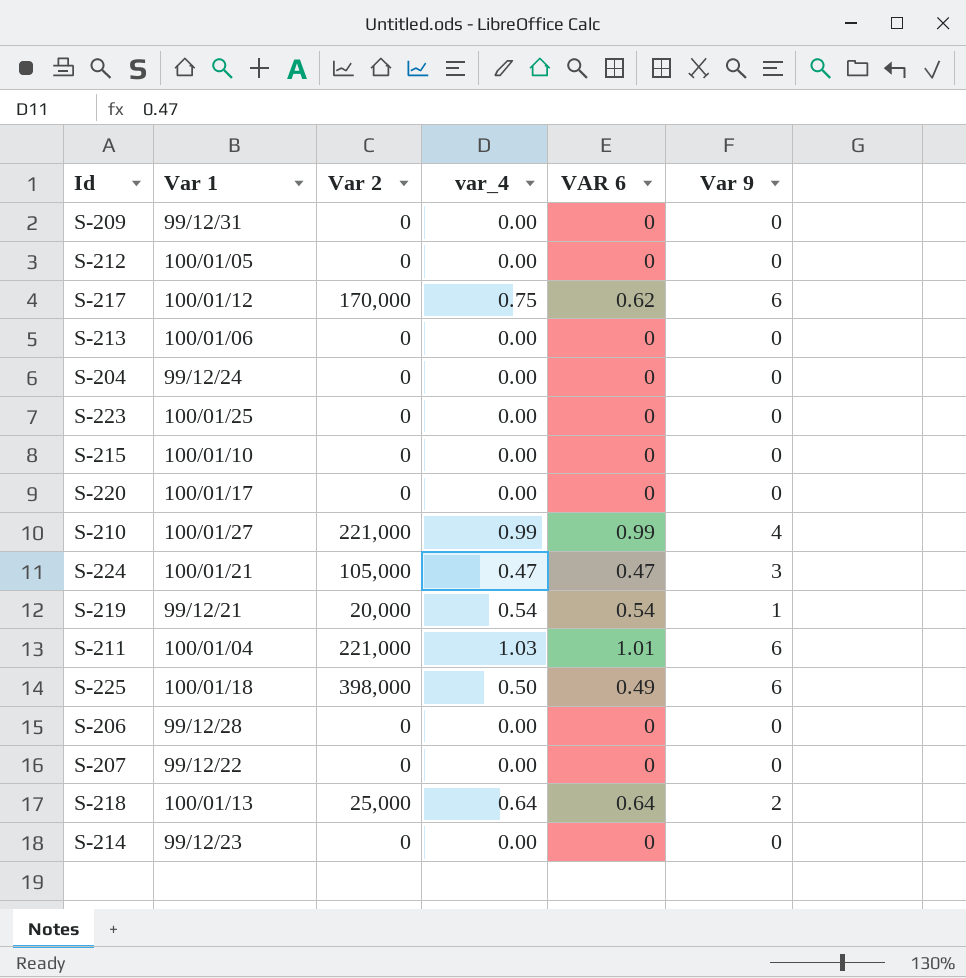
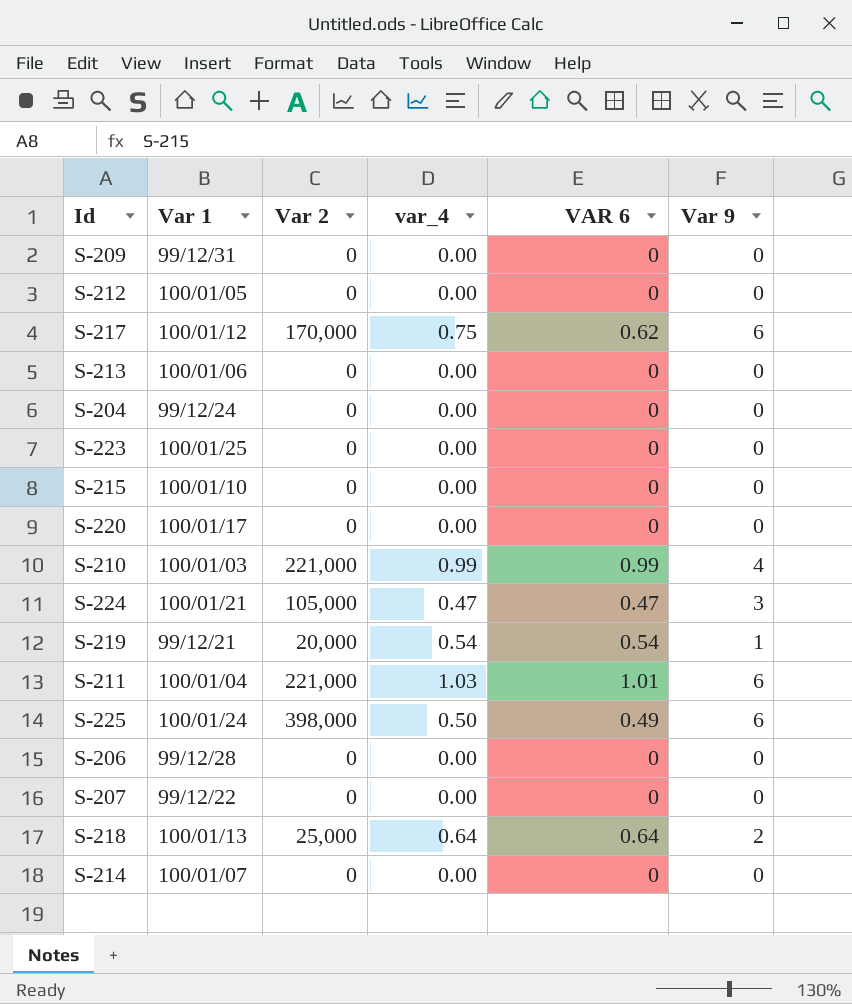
S-210 | Var 1: 100/01/27 -> 100/01/03
S-225 | Var 1: 100/01/18 -> 100/01/24
S-214 | Var 1: 99/12/23 -> 100/01/07

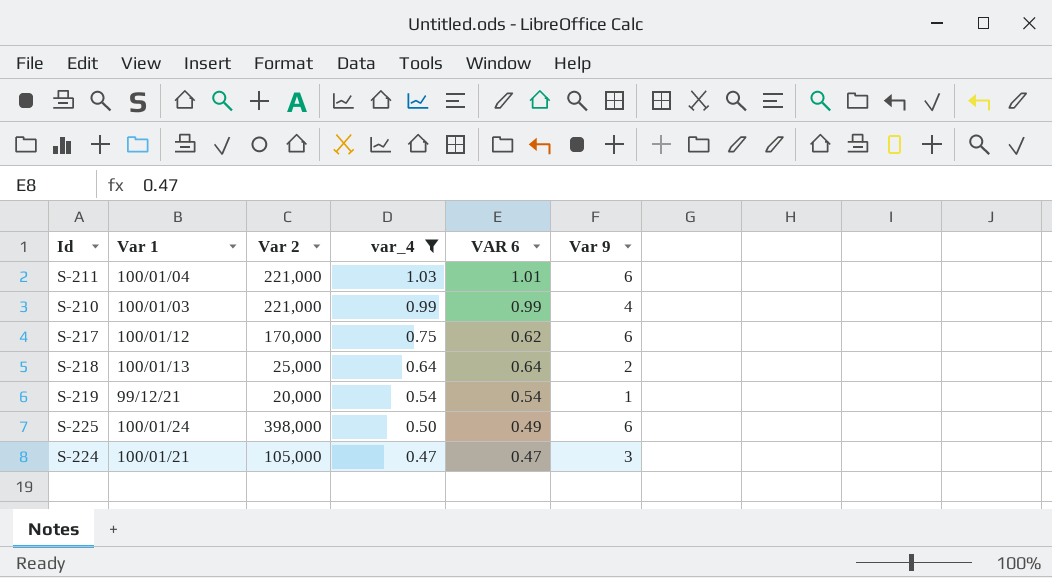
filter: none -> var_4 != 0.00
row order: none -> var_4 descending

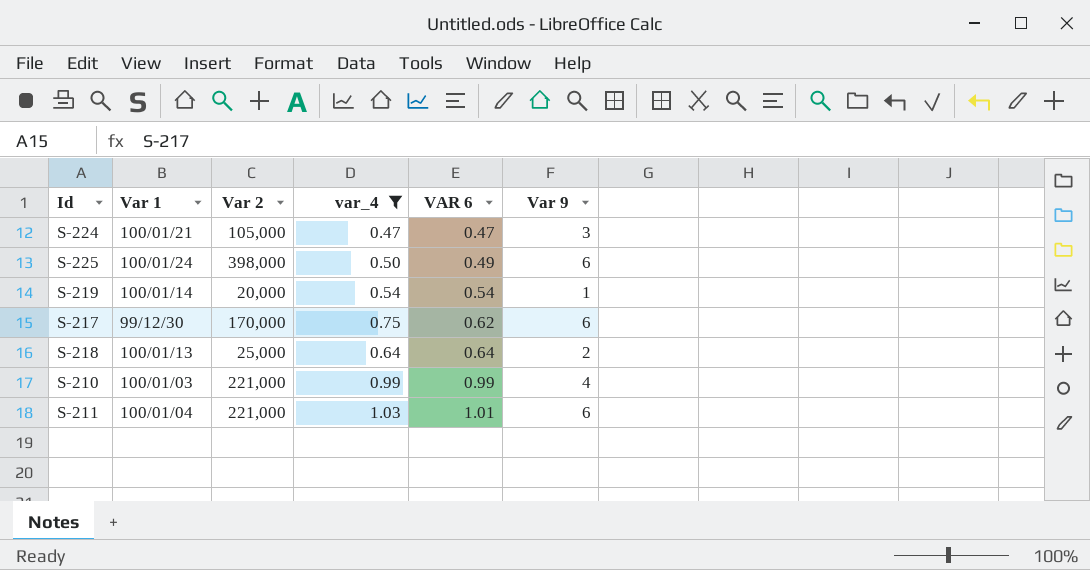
row order: var_4 descending -> VAR 6 ascending
S-219 | Var 1: 99/12/21 -> 100/01/14
S-217 | Var 1: 100/01/12 -> 99/12/30

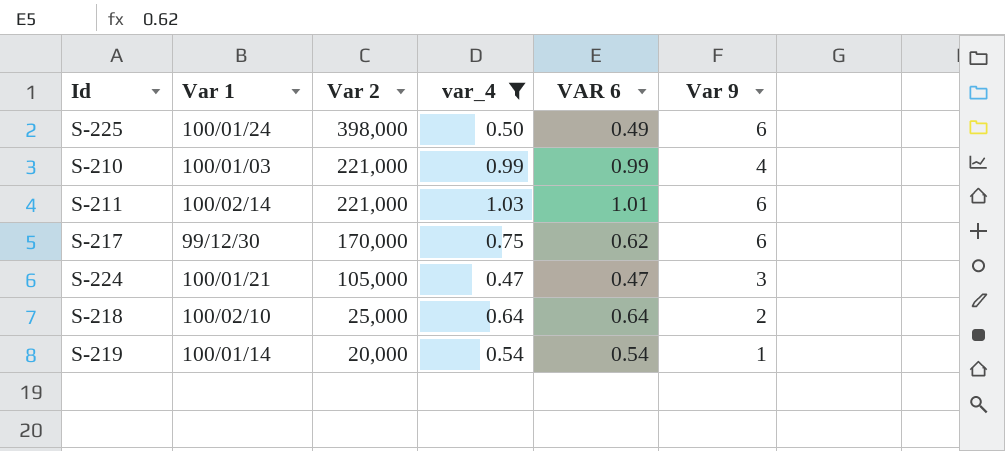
row order: VAR 6 ascending -> Var 2 descending
S-211 | Var 1: 100/01/04 -> 100/02/14
S-218 | Var 1: 100/01/13 -> 100/02/10

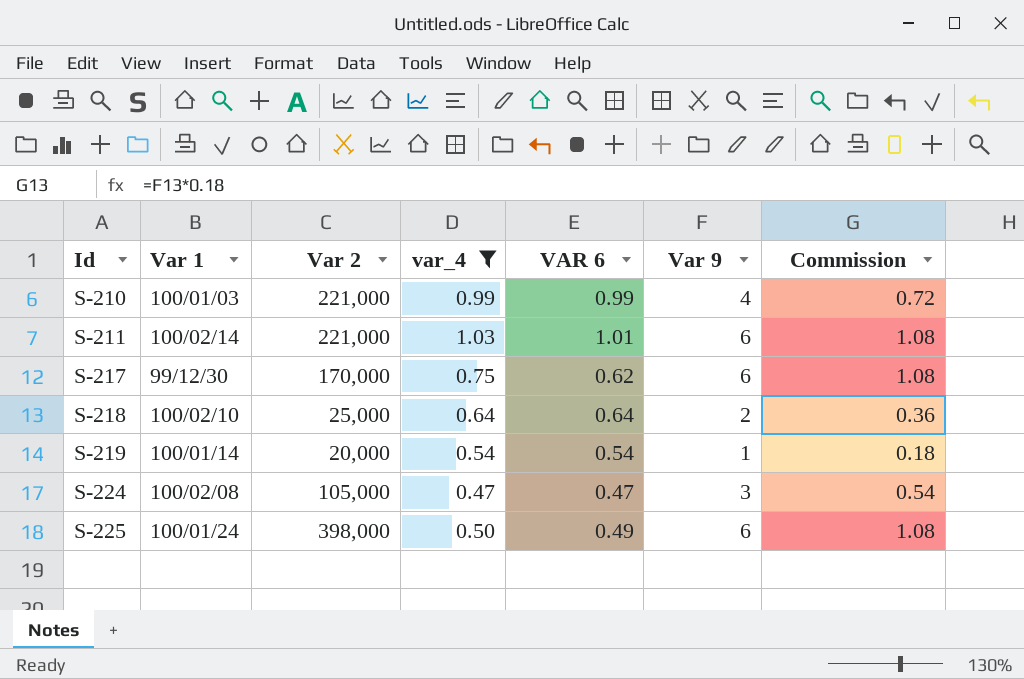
row order: Var 2 descending -> Id ascending
column Commission | formula: none -> [Var 9] * 0.18
S-224 | Var 1: 100/01/21 -> 100/02/08

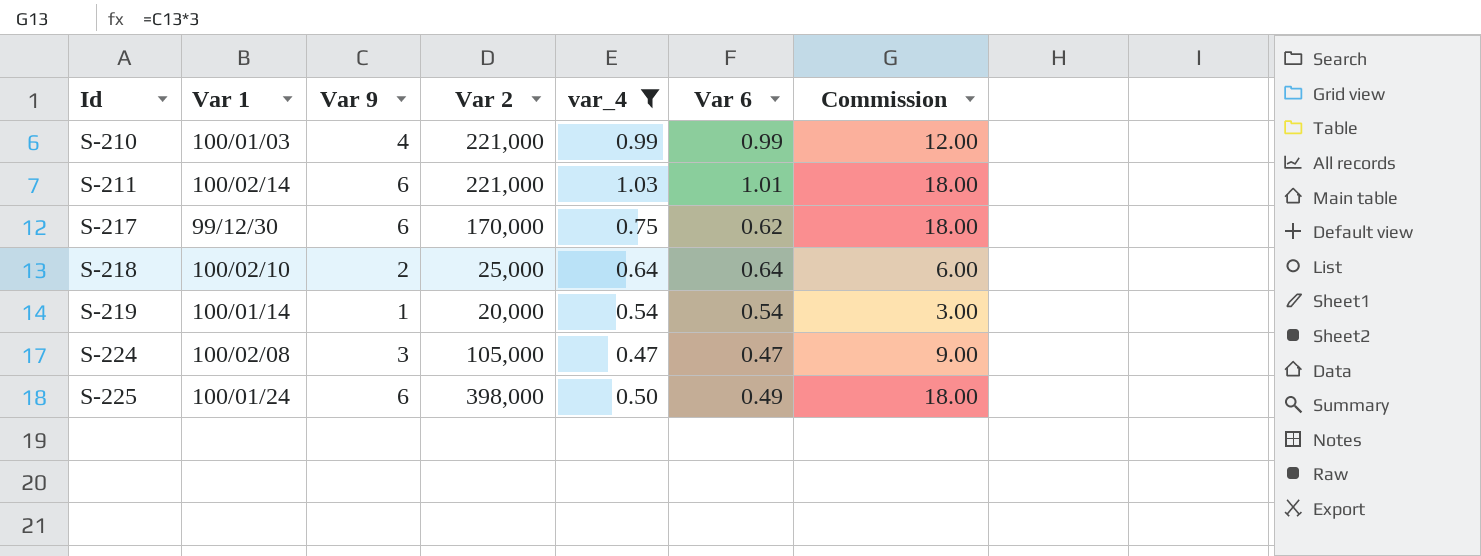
column Var 9 | position: 6 -> 3
column name: VAR 6 -> Var 6
column Commission | formula: [Var 9] * 0.18 -> [Var 9] * 3

